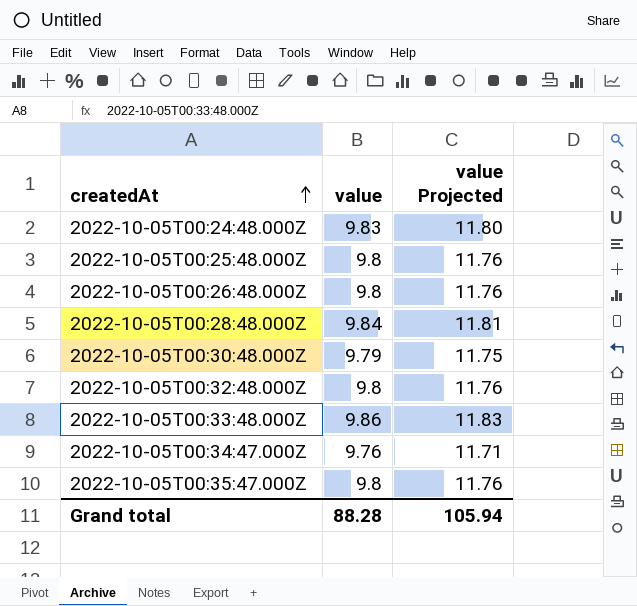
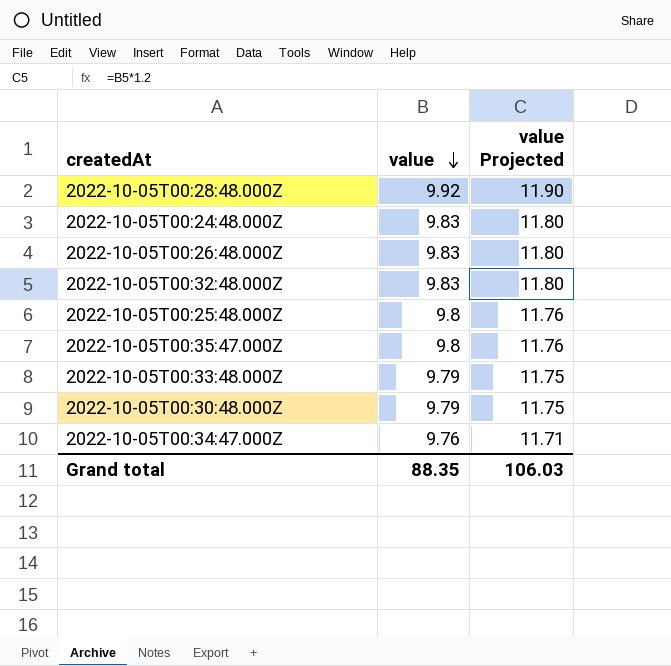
row order: createdAt ascending -> value descending
2022-10-05T00:28:48.000Z | value: 9.84 -> 9.92
2022-10-05T00:28:48.000Z | value Projected: 11.81 -> 11.90
2022-10-05T00:26:48.000Z | value: 9.8 -> 9.83
2022-10-05T00:26:48.000Z | value Projected: 11.76 -> 11.80
2022-10-05T00:32:48.000Z | value: 9.8 -> 9.83
2022-10-05T00:32:48.000Z | value Projected: 11.76 -> 11.80
2022-10-05T00:33:48.000Z | value: 9.86 -> 9.79
2022-10-05T00:33:48.000Z | value Projected: 11.83 -> 11.75
Grand total | value: 88.28 -> 88.35
Grand total | value Projected: 105.94 -> 106.03

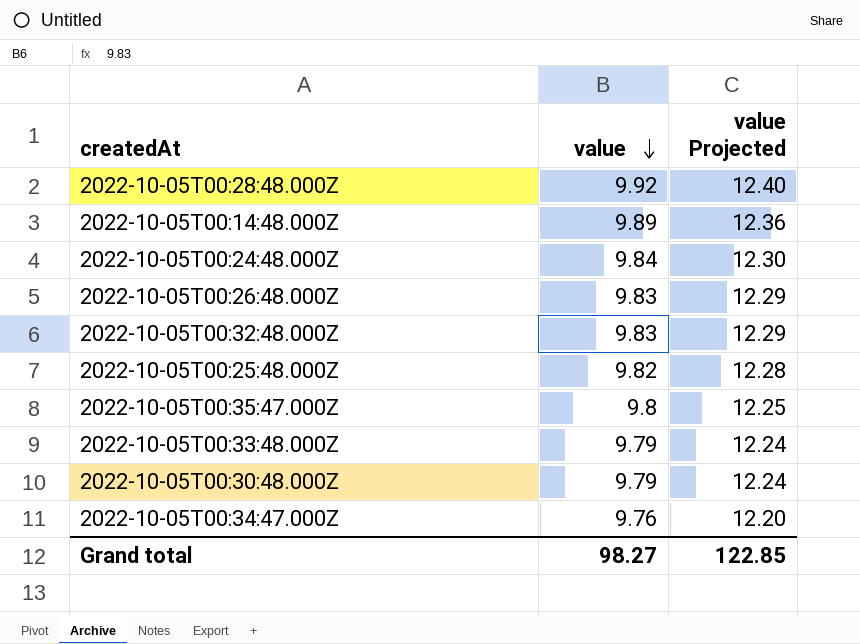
column value Projected | formula: [value] * 1.2 -> [value] * 1.25
row 2022-10-05T00:14:48.000Z: none -> 9.89 | 12.36
2022-10-05T00:24:48.000Z | value: 9.83 -> 9.84
2022-10-05T00:25:48.000Z | value: 9.8 -> 9.82
Grand total | value: 88.35 -> 98.27
Grand total | value Projected: 106.03 -> 122.85

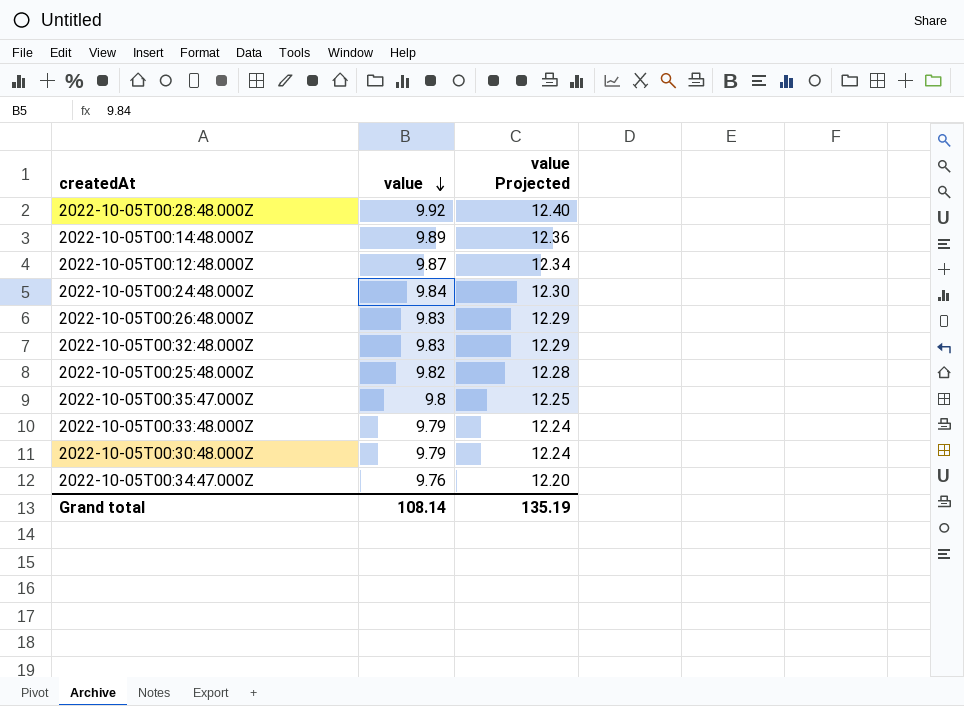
row 2022-10-05T00:12:48.000Z: none -> 9.87 | 12.34
Grand total | value: 98.27 -> 108.14
Grand total | value Projected: 122.85 -> 135.19

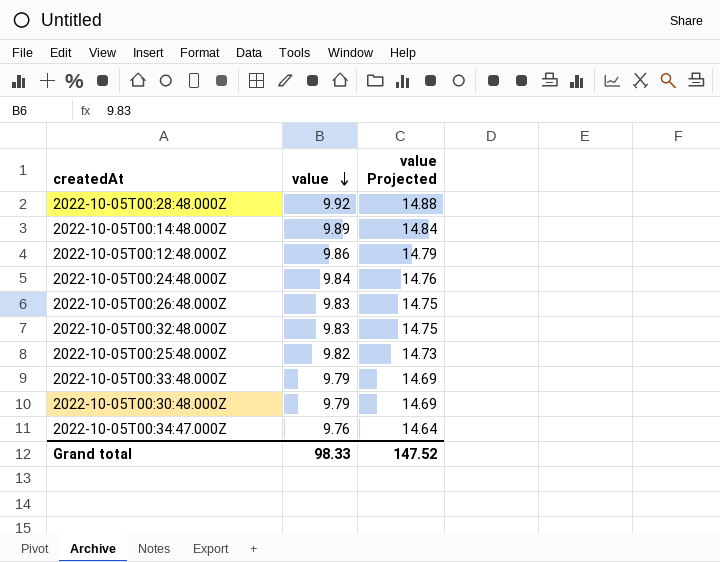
column value Projected | formula: [value] * 1.25 -> [value] * 1.5
row 2022-10-05T00:35:47.000Z: 9.8 | 12.25 -> none
2022-10-05T00:12:48.000Z | value: 9.87 -> 9.86
Grand total | value: 108.14 -> 98.33
Grand total | value Projected: 135.19 -> 147.52

